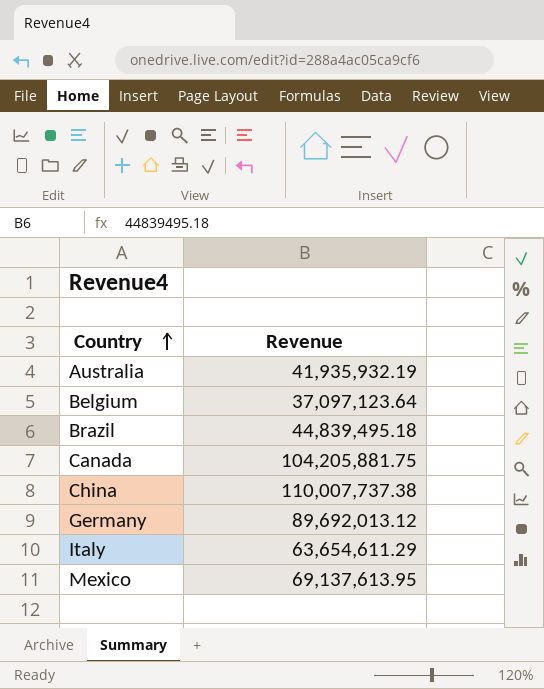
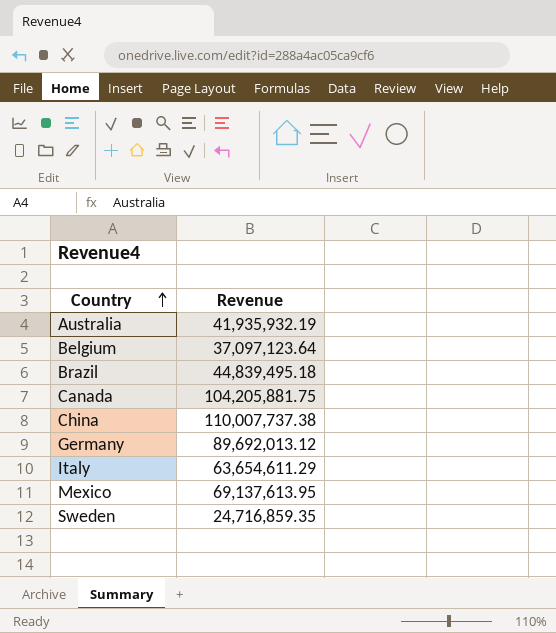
row Sweden: none -> 24,716,859.35

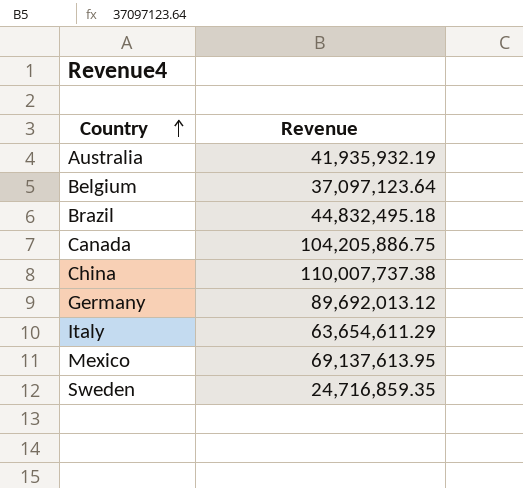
Brazil | Revenue: 44,839,495.18 -> 44,832,495.18
Canada | Revenue: 104,205,881.75 -> 104,205,886.75

